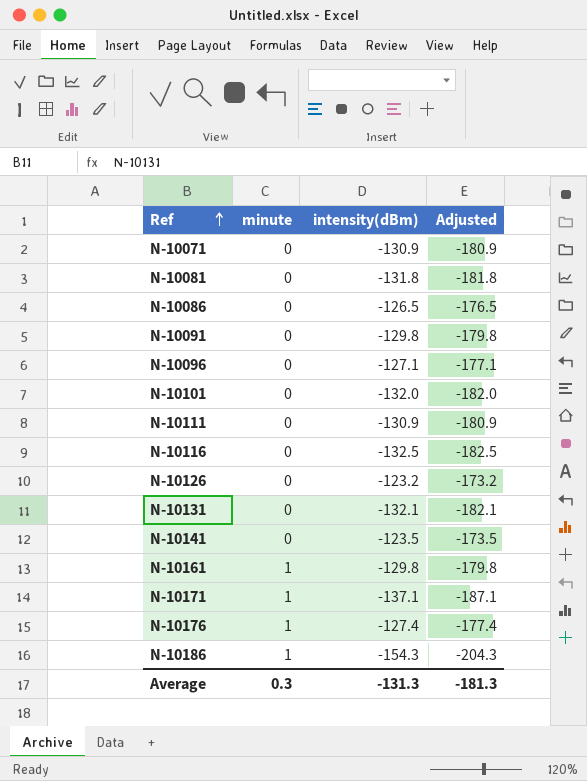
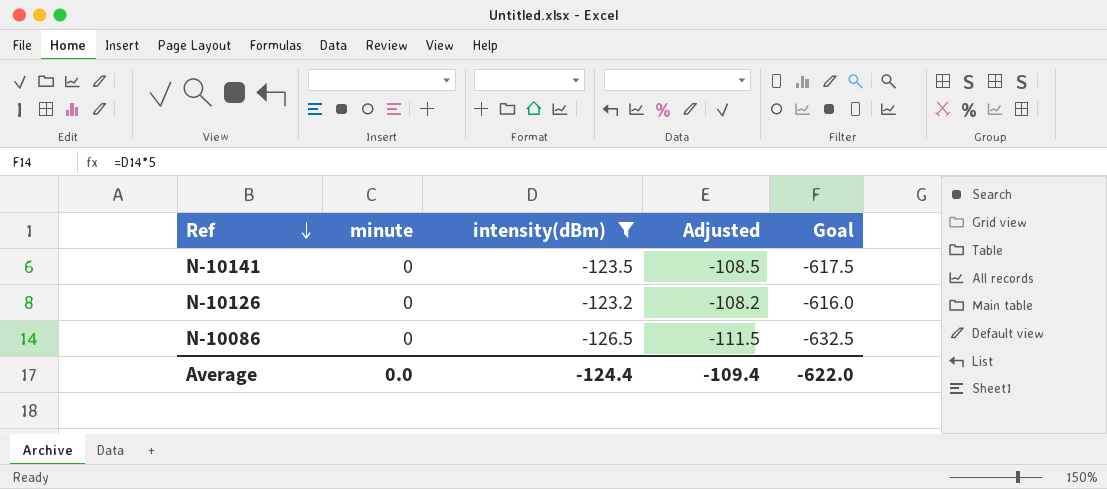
filter: none -> intensity(dBm) >= -126.5
row order: Ref ascending -> Ref descending
column Adjusted | formula: [intensity(dBm)] - 50 -> [intensity(dBm)] + 15
column Goal | formula: none -> [intensity(dBm)] * 5
Average | minute: 0.3 -> 0.0
Average | intensity(dBm): -131.3 -> -124.4
Average | Adjusted: -181.3 -> -109.4

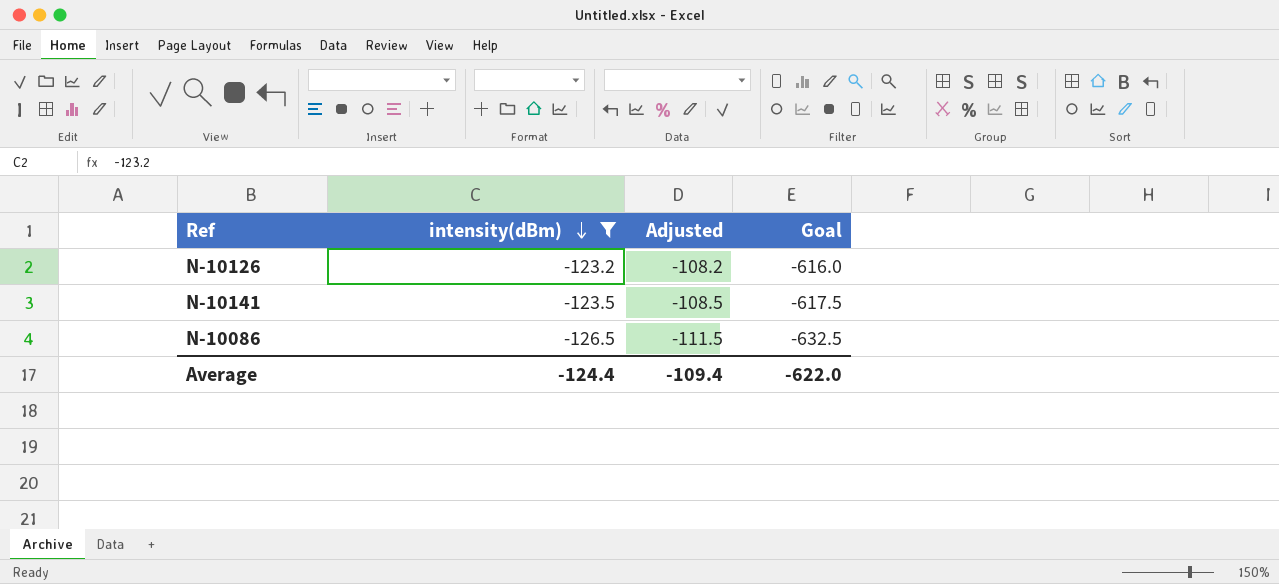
row order: Ref descending -> intensity(dBm) descending
column minute | position: 2 -> none

